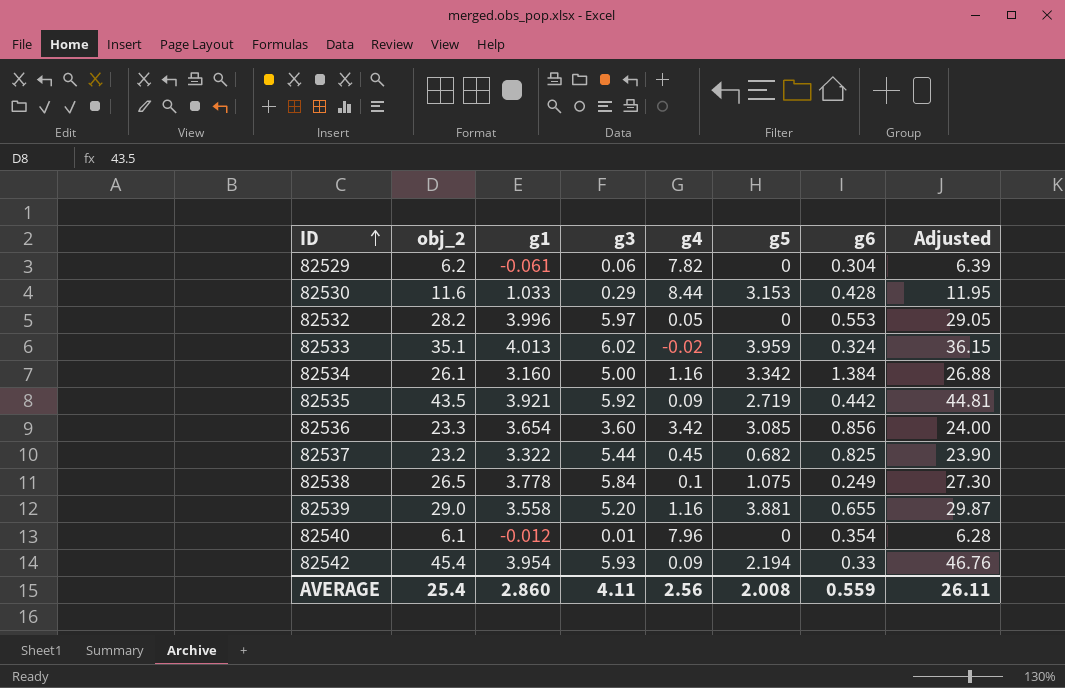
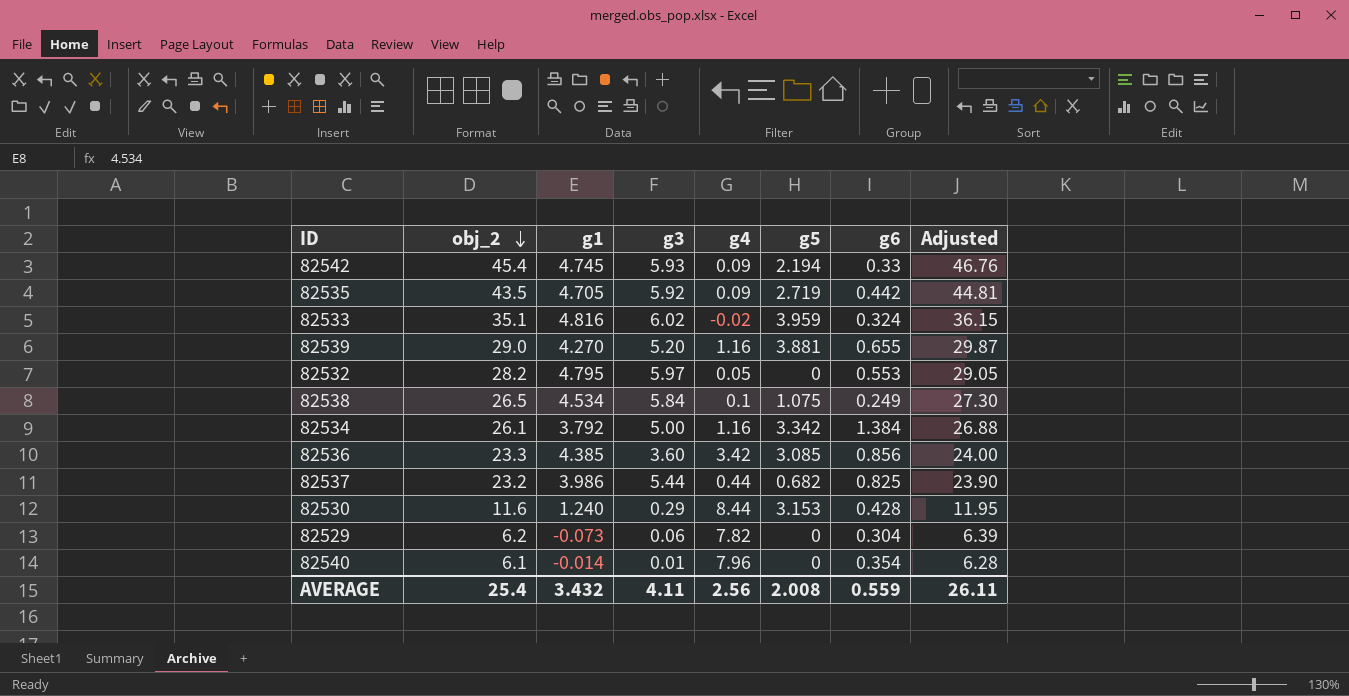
row order: ID ascending -> obj_2 descending
82542 | g1: 3.954 -> 4.745
82535 | g1: 3.921 -> 4.705
82533 | g1: 4.013 -> 4.816
82539 | g1: 3.558 -> 4.270
82532 | g1: 3.996 -> 4.795
82538 | g1: 3.778 -> 4.534
82534 | g1: 3.160 -> 3.792
82536 | g1: 3.654 -> 4.385
82537 | g1: 3.322 -> 3.986
82537 | g4: 0.45 -> 0.44
82530 | g1: 1.033 -> 1.240
82529 | g1: -0.061 -> -0.073
82540 | g1: -0.012 -> -0.014
AVERAGE | g1: 2.860 -> 3.432

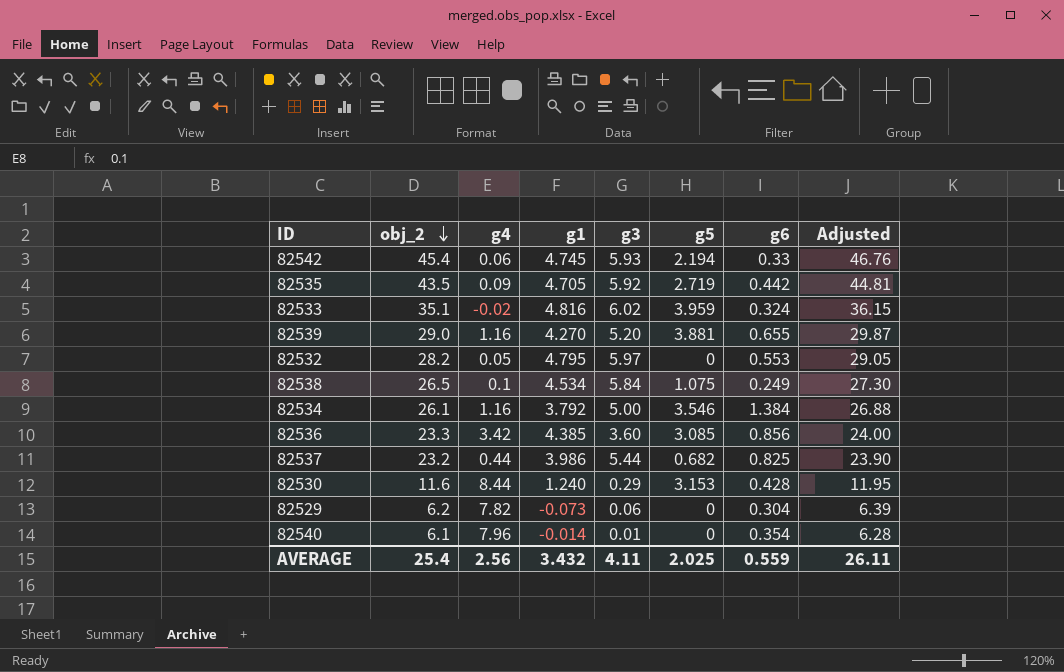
column g4 | position: 5 -> 3
82542 | g4: 0.09 -> 0.06
82534 | g5: 3.342 -> 3.546
AVERAGE | g5: 2.008 -> 2.025

